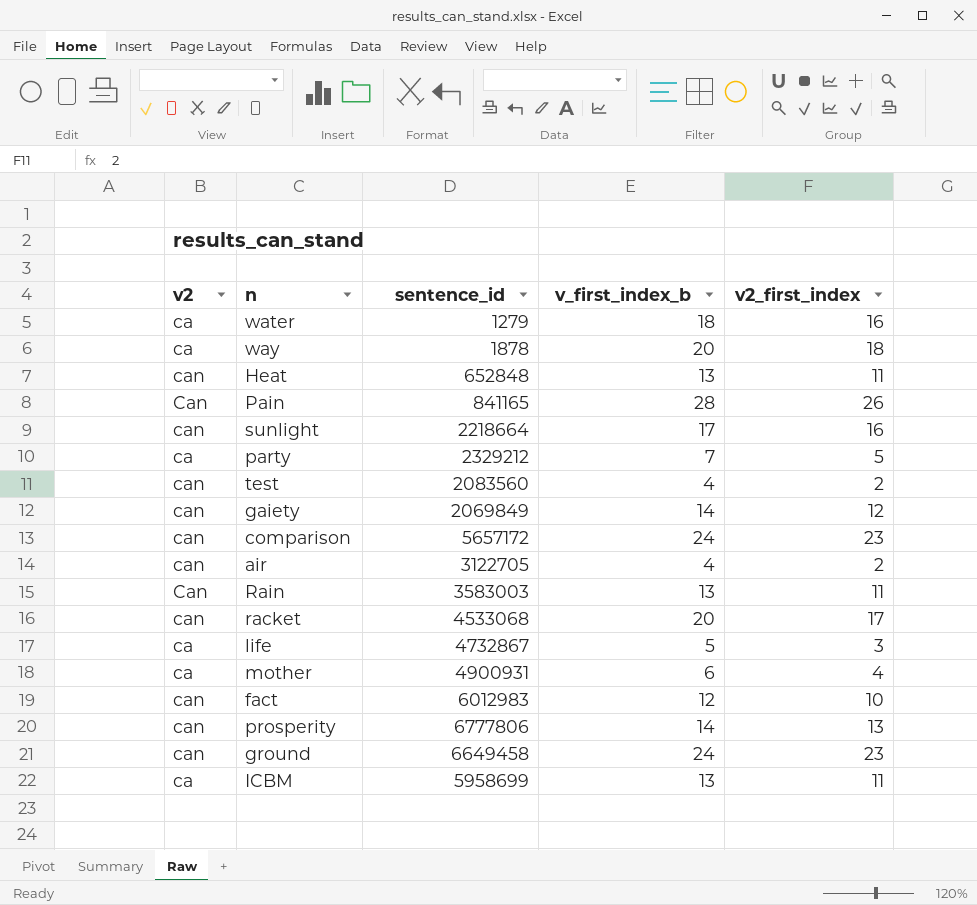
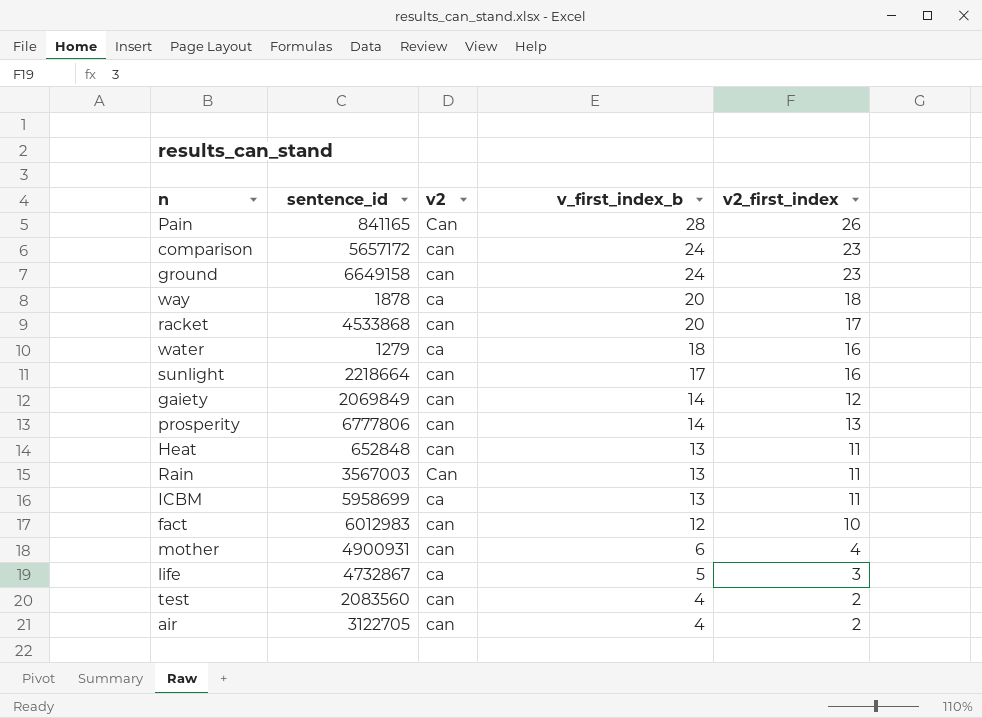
row order: none -> v_first_index_b descending
column v2 | position: 1 -> 3
row party: ca | 2329212 | 7 | 5 -> none
ground | sentence_id: 6649458 -> 6649158
racket | sentence_id: 4533068 -> 4533868
Rain | sentence_id: 3583003 -> 3567003
mother | v2: ca -> can

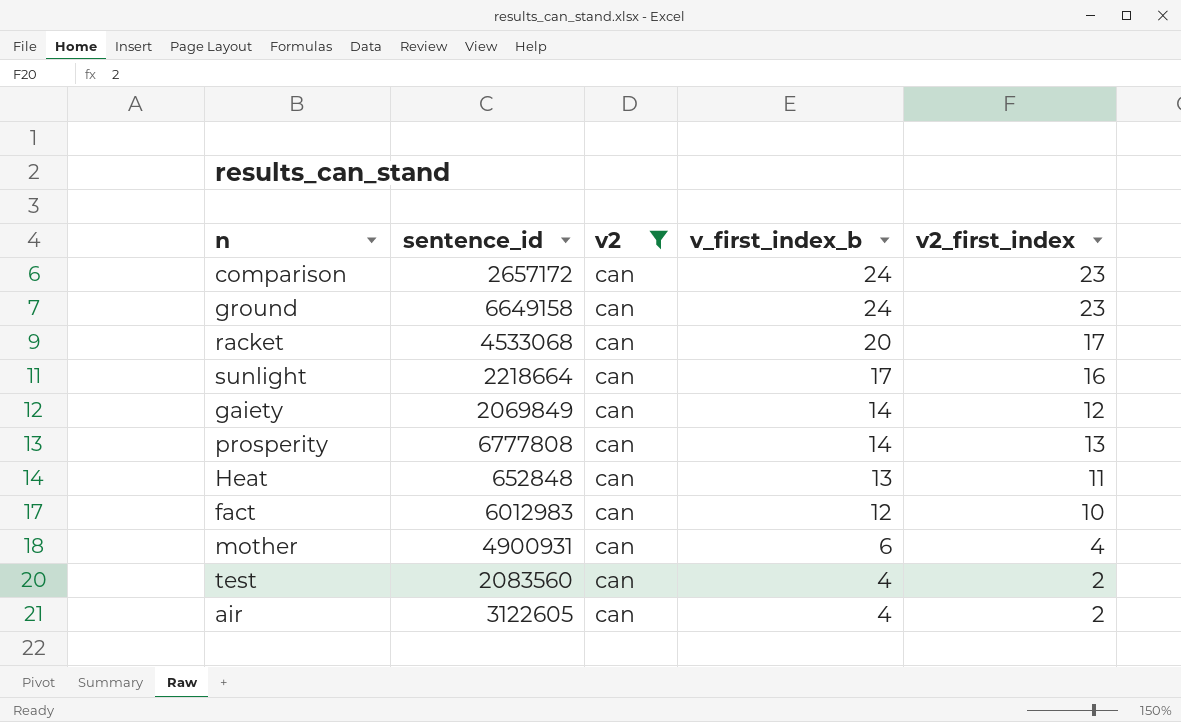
filter: none -> v2 = can
comparison | sentence_id: 5657172 -> 2657172
racket | sentence_id: 4533868 -> 4533068
prosperity | sentence_id: 6777806 -> 6777808
air | sentence_id: 3122705 -> 3122605

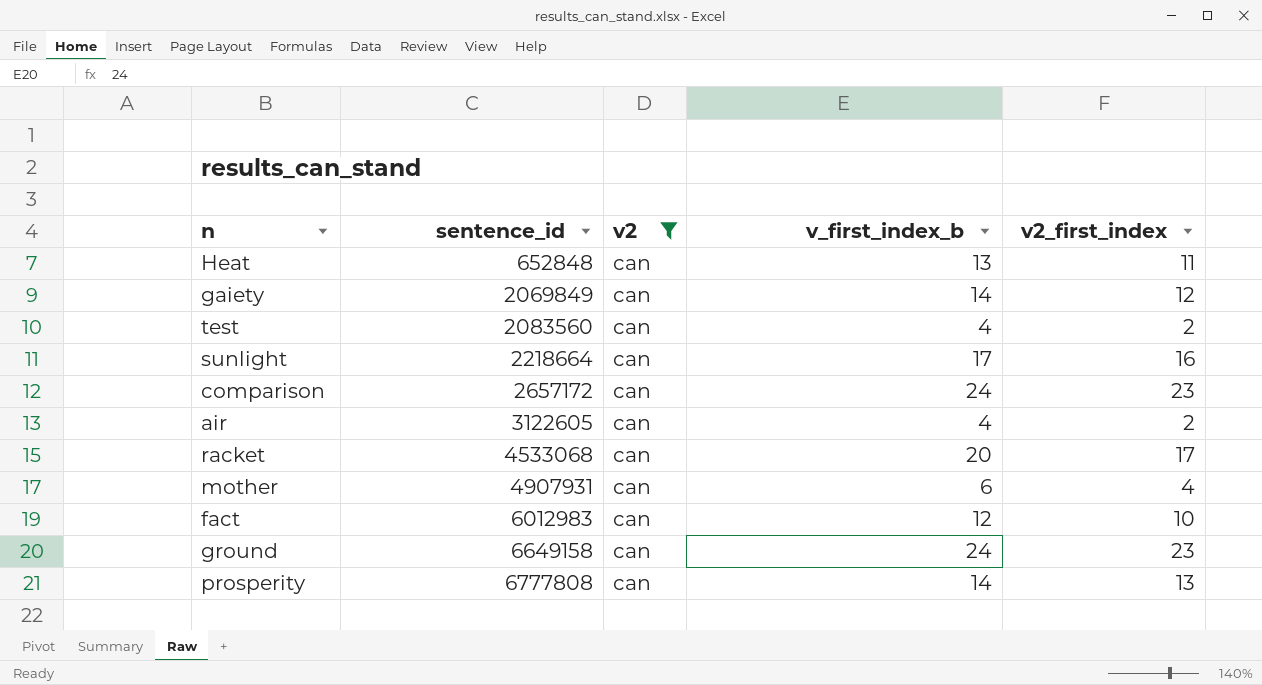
row order: v_first_index_b descending -> sentence_id ascending
mother | sentence_id: 4900931 -> 4907931

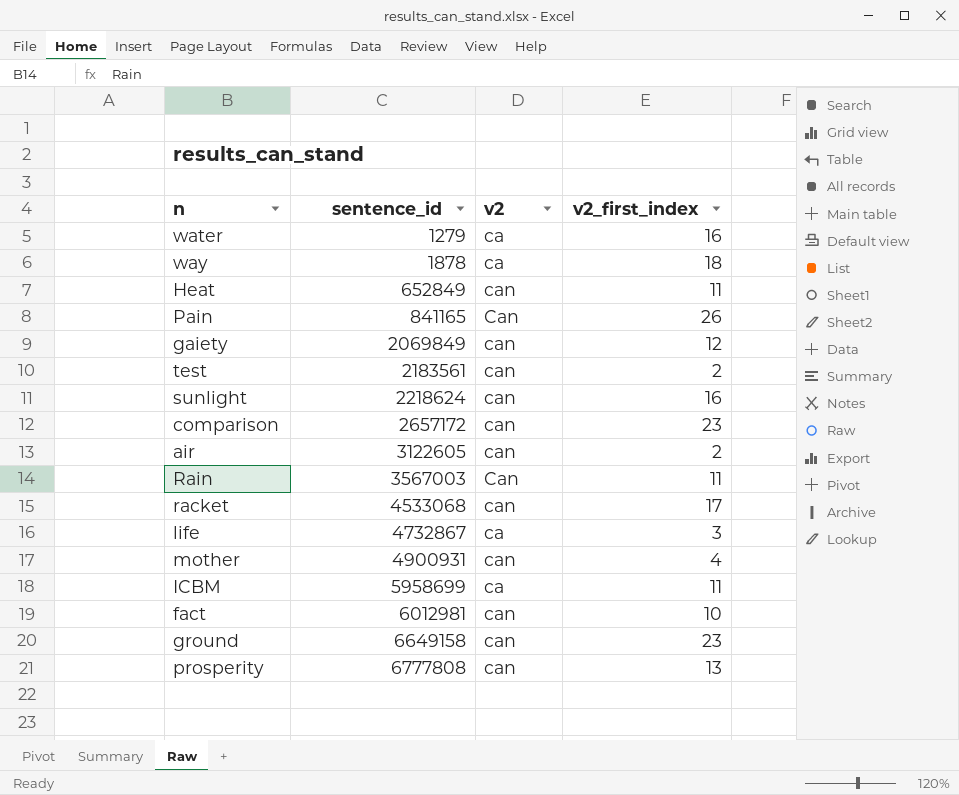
filter: v2 = can -> none
column v_first_index_b | position: 4 -> none
Heat | sentence_id: 652848 -> 652849
test | sentence_id: 2083560 -> 2183561
sunlight | sentence_id: 2218664 -> 2218624
mother | sentence_id: 4907931 -> 4900931
fact | sentence_id: 6012983 -> 6012981

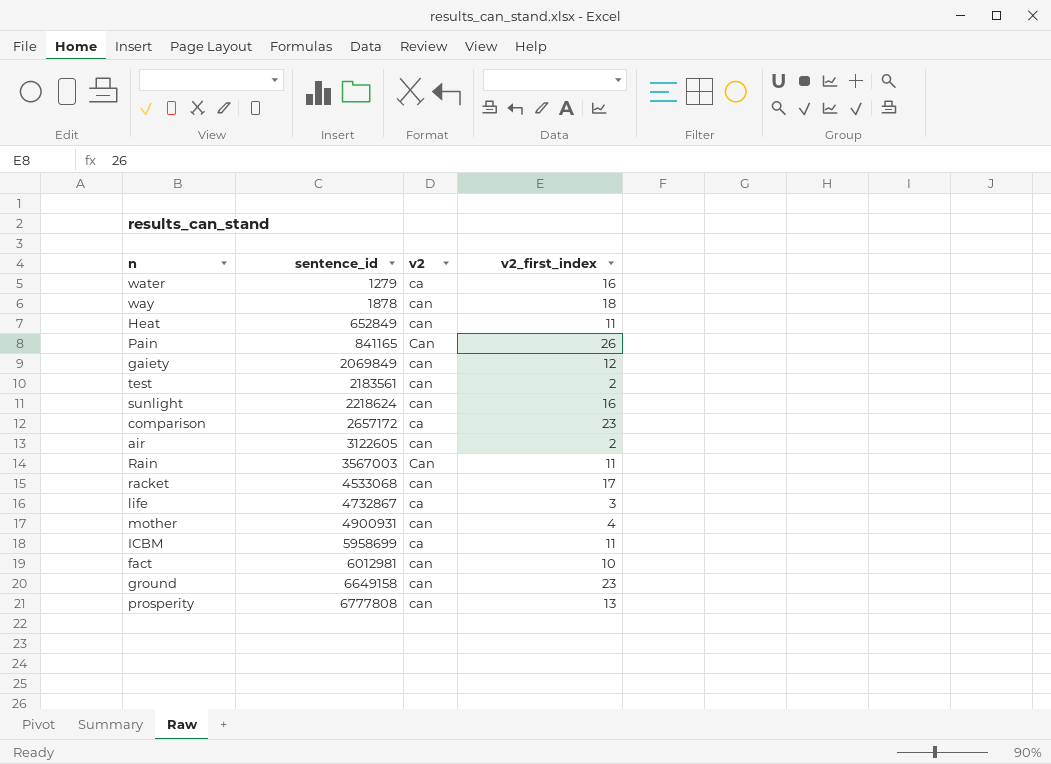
way | v2: ca -> can
comparison | v2: can -> ca

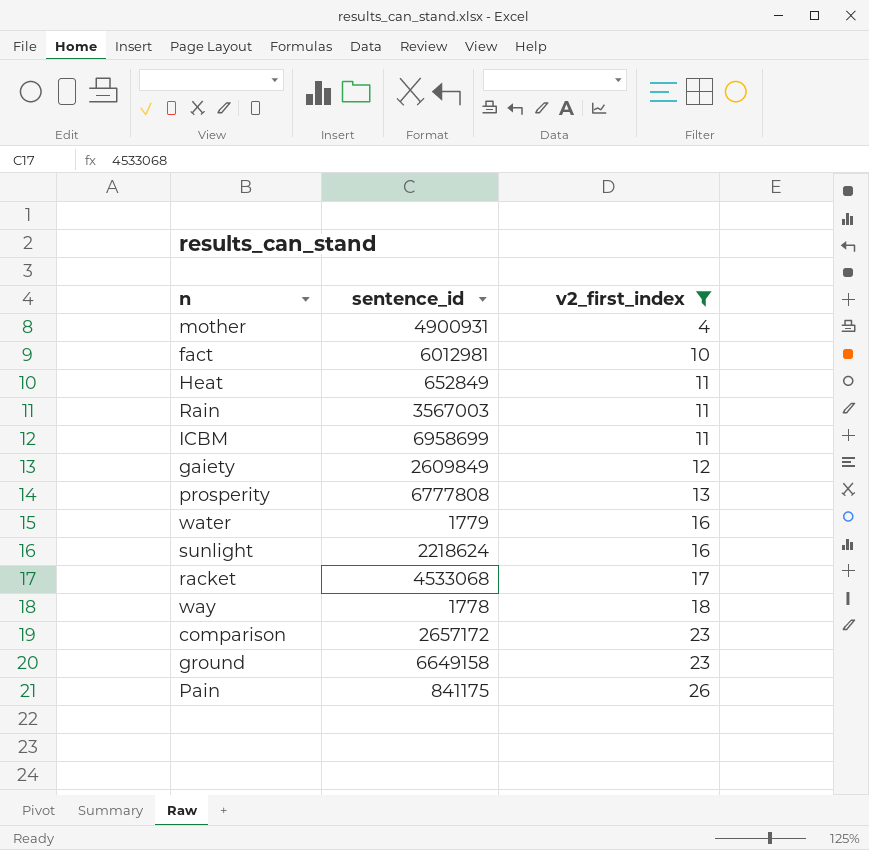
filter: none -> v2_first_index >= 4
row order: sentence_id ascending -> v2_first_index ascending
column v2 | position: 3 -> none
ICBM | sentence_id: 5958699 -> 6958699
gaiety | sentence_id: 2069849 -> 2609849
water | sentence_id: 1279 -> 1779
way | sentence_id: 1878 -> 1778
Pain | sentence_id: 841165 -> 841175

